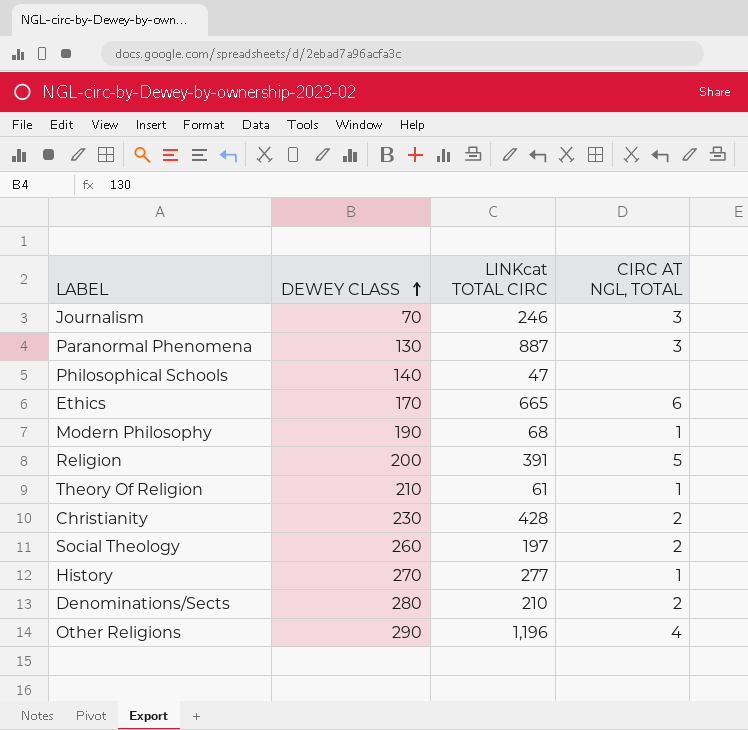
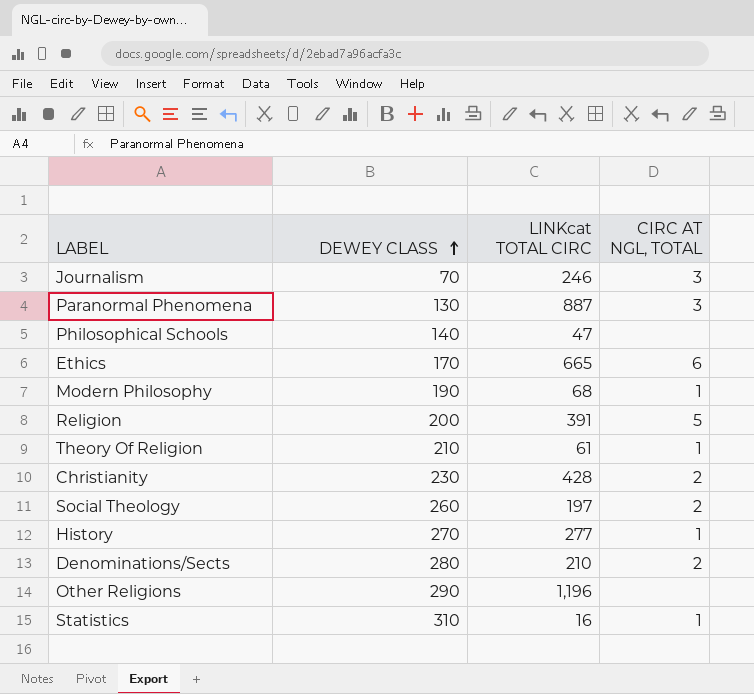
Other Religions | CIRC AT NGL, TOTAL: 4 -> none
row Statistics: none -> 310 | 16 | 1

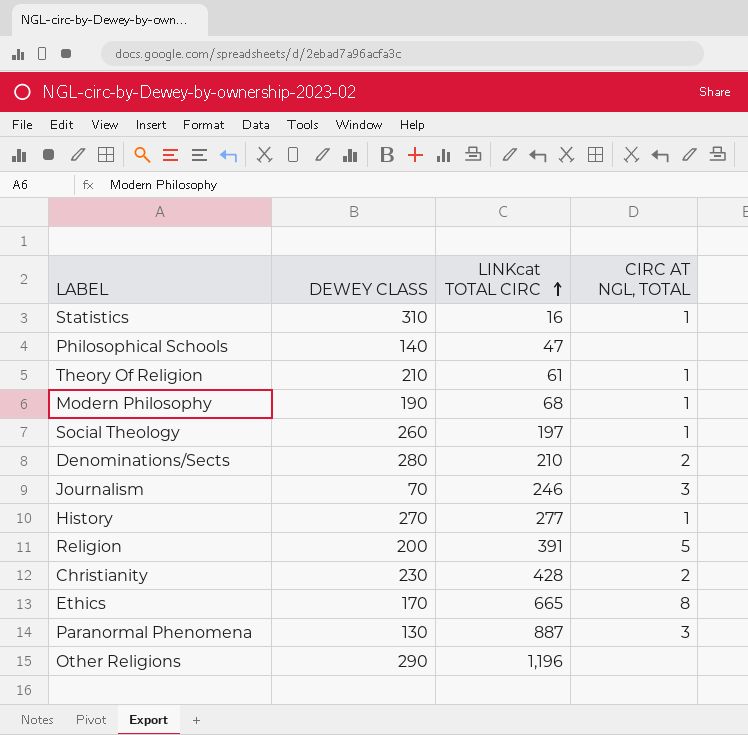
row order: DEWEY CLASS ascending -> LINKcat TOTAL CIRC ascending
Social Theology | CIRC AT NGL, TOTAL: 2 -> 1
Ethics | CIRC AT NGL, TOTAL: 6 -> 8

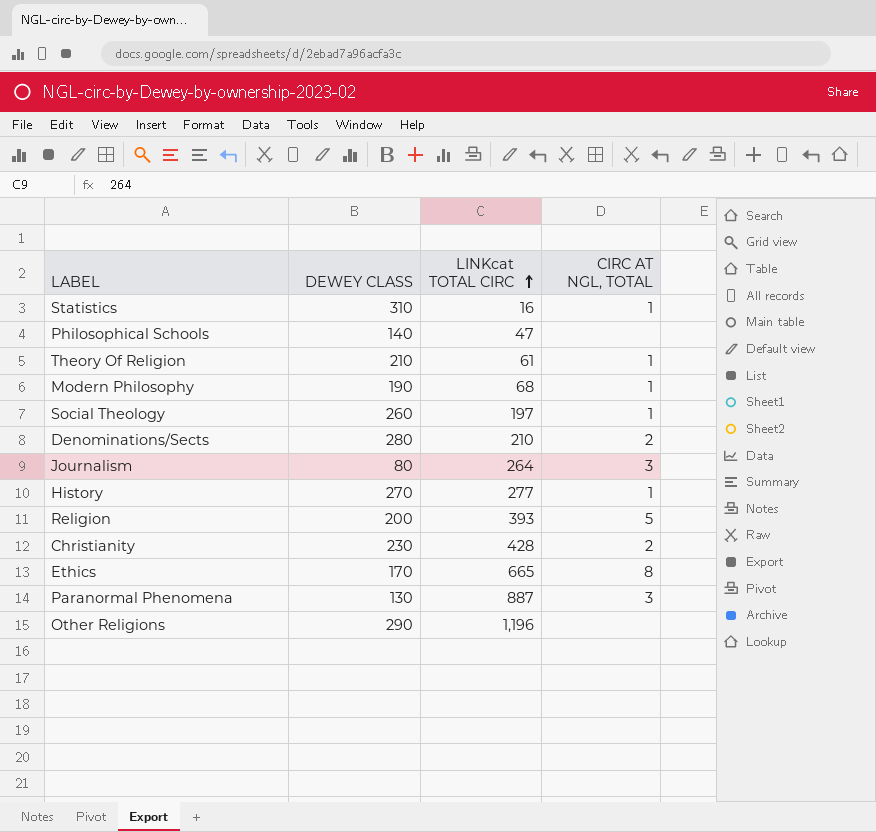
Journalism | DEWEY CLASS: 70 -> 80
Journalism | LINKcat TOTAL CIRC: 246 -> 264
Religion | LINKcat TOTAL CIRC: 391 -> 393

